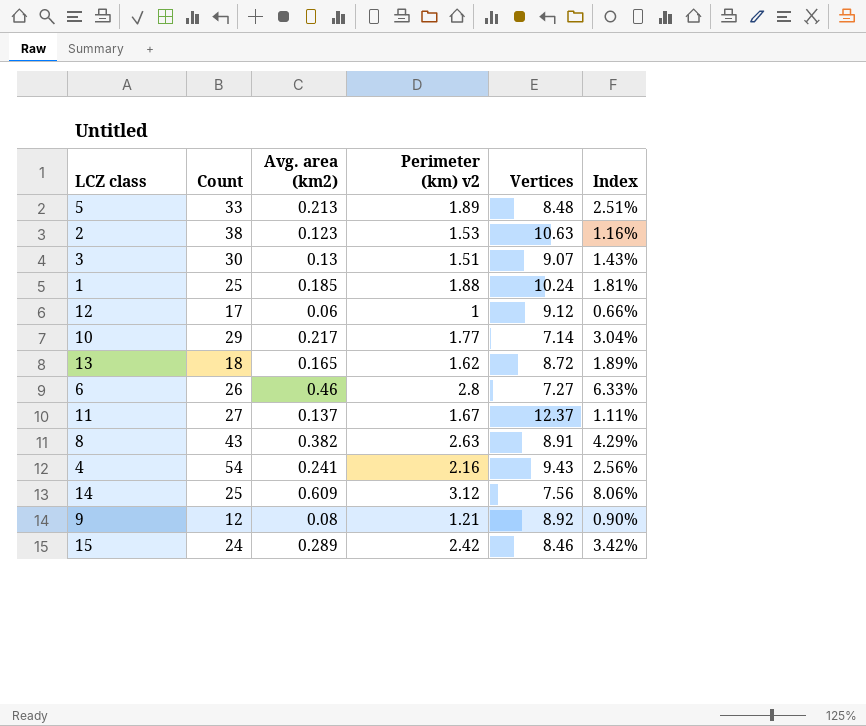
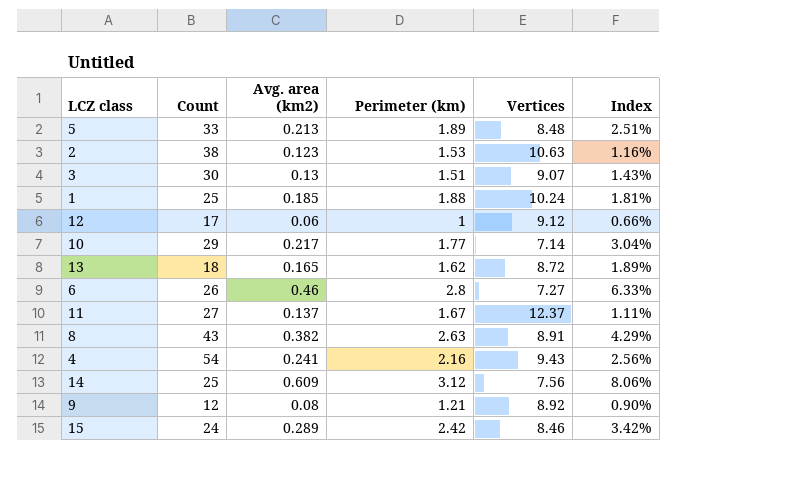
column name: Perimeter (km) v2 -> Perimeter (km)

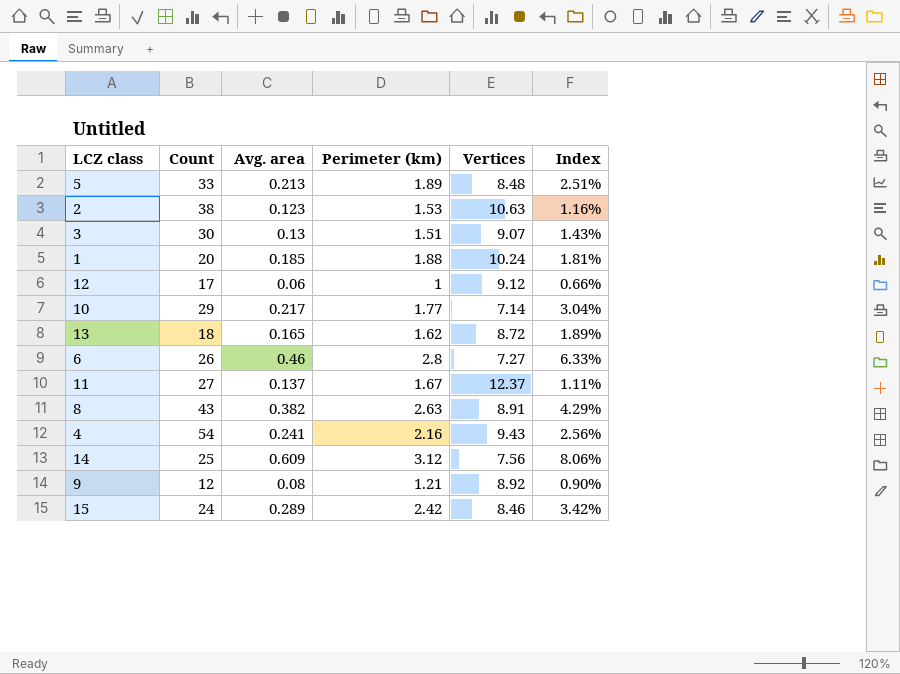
column name: Avg. area (km2) -> Avg. area
1 | Count: 25 -> 20

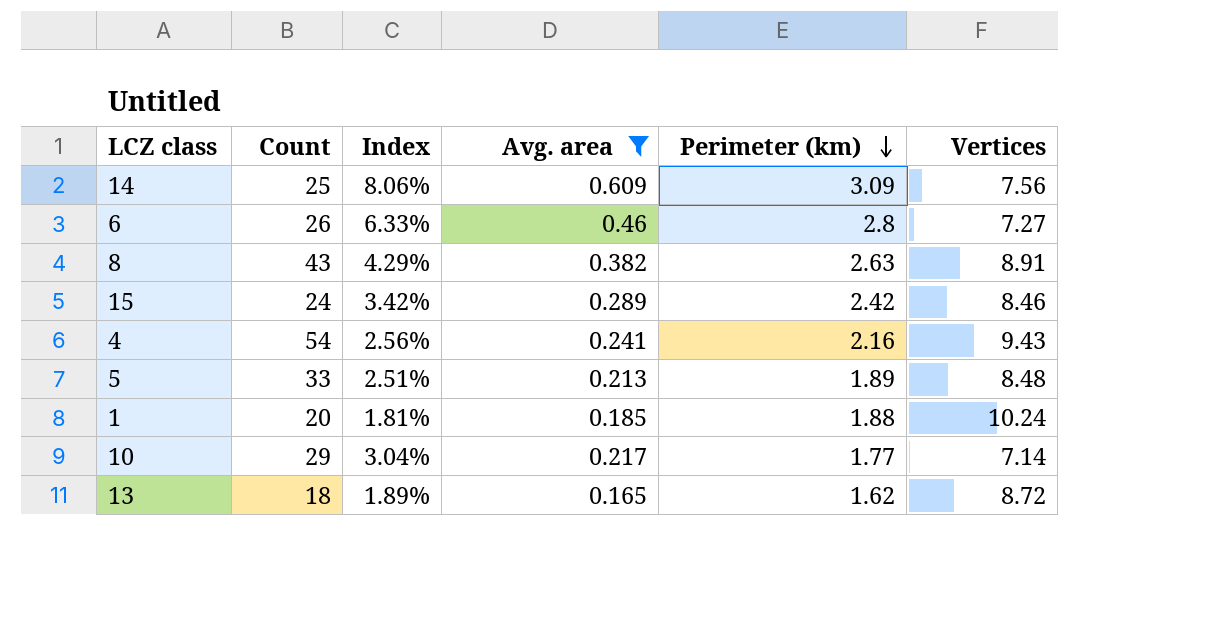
filter: none -> Avg. area >= 0.165
row order: none -> Perimeter (km) descending
column Index | position: 6 -> 3
14 | Perimeter (km): 3.12 -> 3.09

